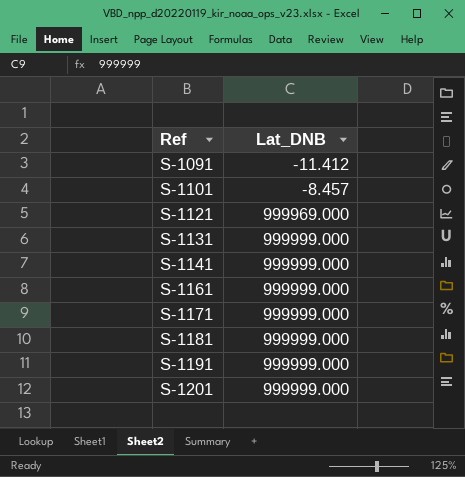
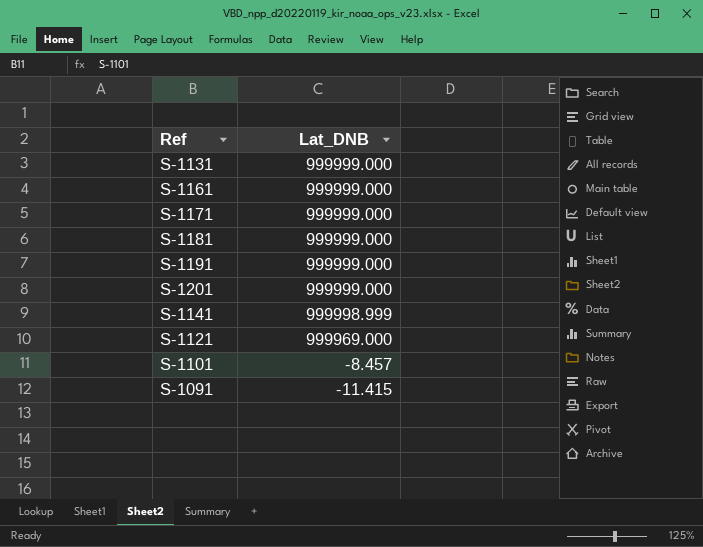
row order: Ref ascending -> Lat_DNB descending
S-1141 | Lat_DNB: 999999.000 -> 999998.999
S-1091 | Lat_DNB: -11.412 -> -11.415

